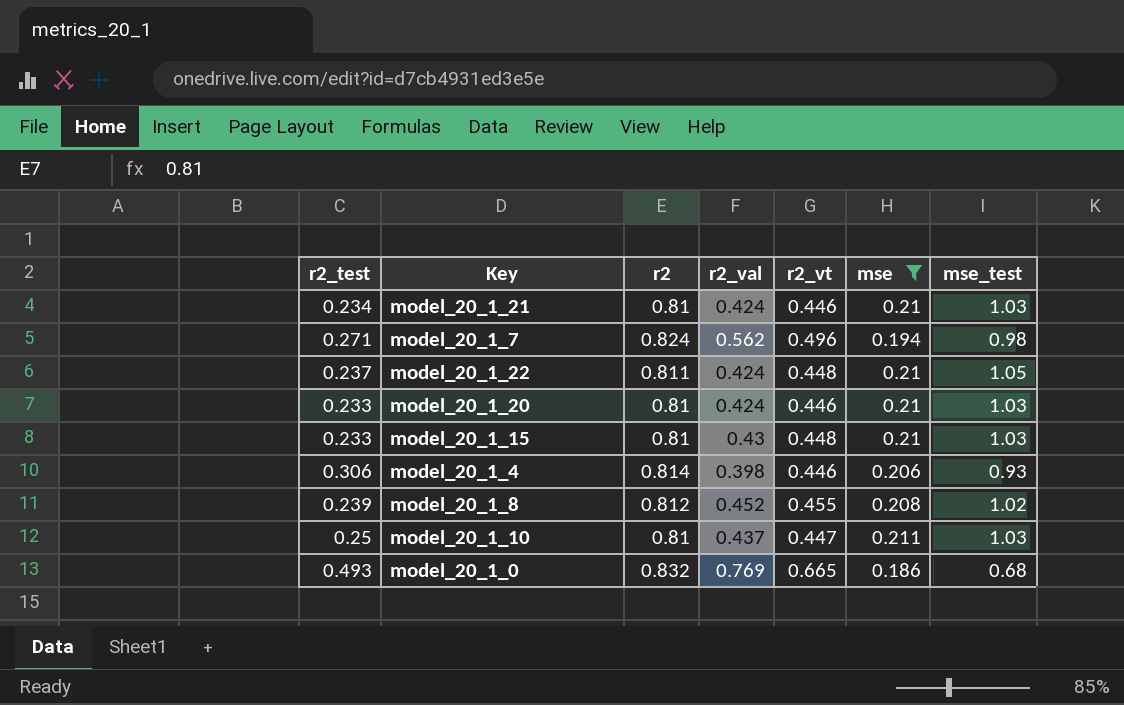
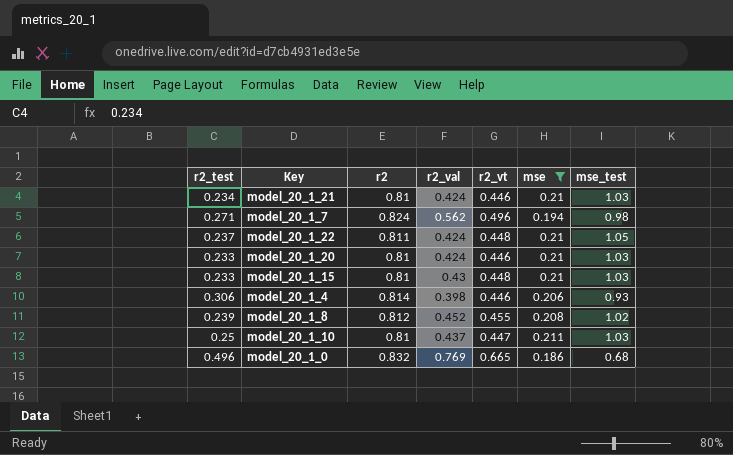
model_20_1_0 | r2_test: 0.493 -> 0.496

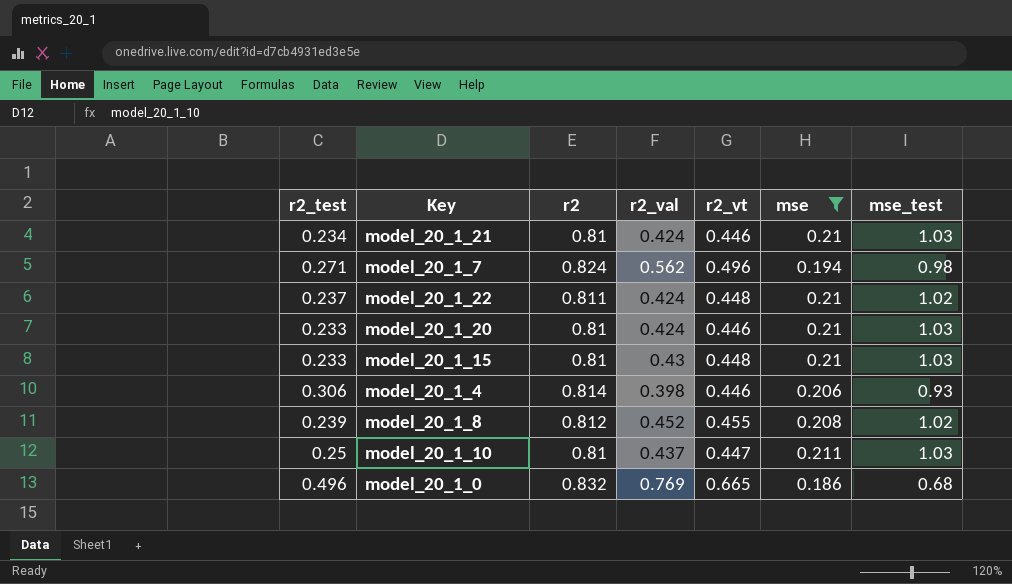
model_20_1_22 | mse_test: 1.05 -> 1.02

